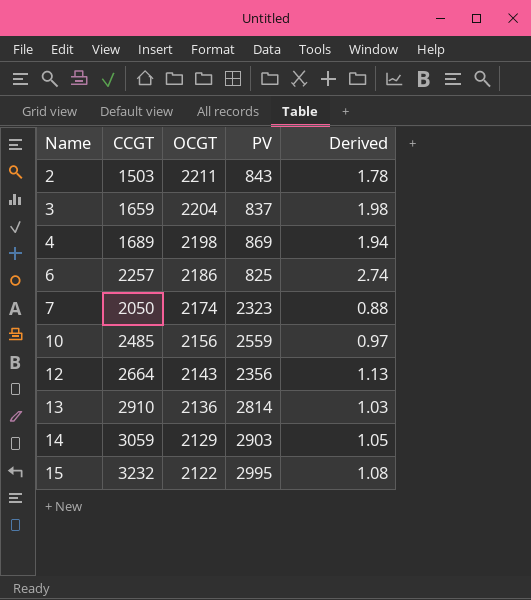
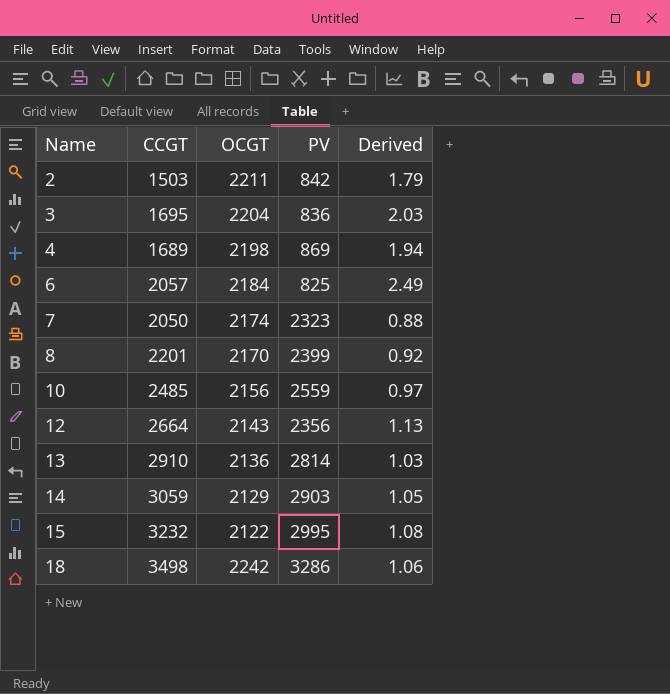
2 | PV: 843 -> 842
2 | Derived: 1.78 -> 1.79
3 | CCGT: 1659 -> 1695
3 | PV: 837 -> 836
3 | Derived: 1.98 -> 2.03
6 | CCGT: 2257 -> 2057
6 | OCGT: 2186 -> 2184
6 | Derived: 2.74 -> 2.49
row 8: none -> 2201 | 2170 | 2399 | 0.92
row 18: none -> 3498 | 2242 | 3286 | 1.06

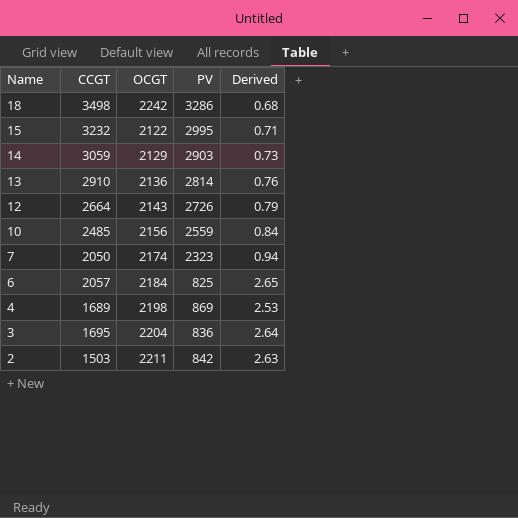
row order: Name ascending -> Name descending
column Derived | formula: [CCGT] / [PV] -> [OCGT] / [PV]
row 8: 2201 | 2170 | 2399 | 0.92 -> none
12 | PV: 2356 -> 2726

